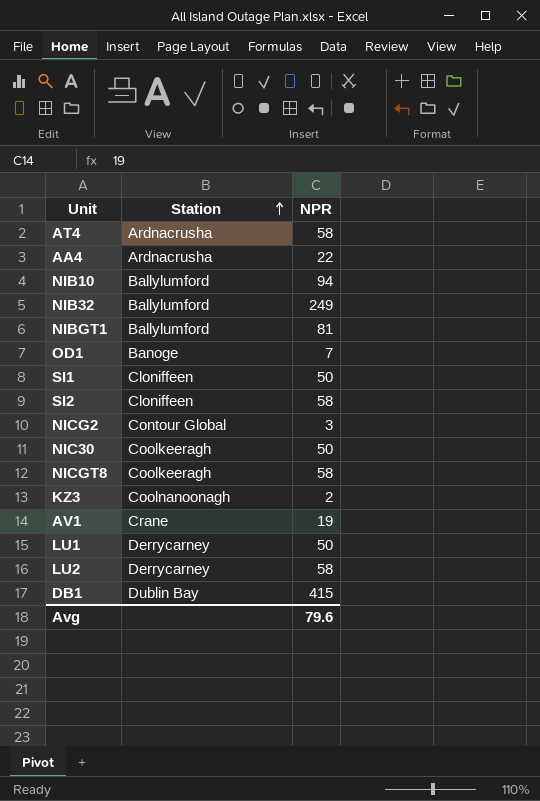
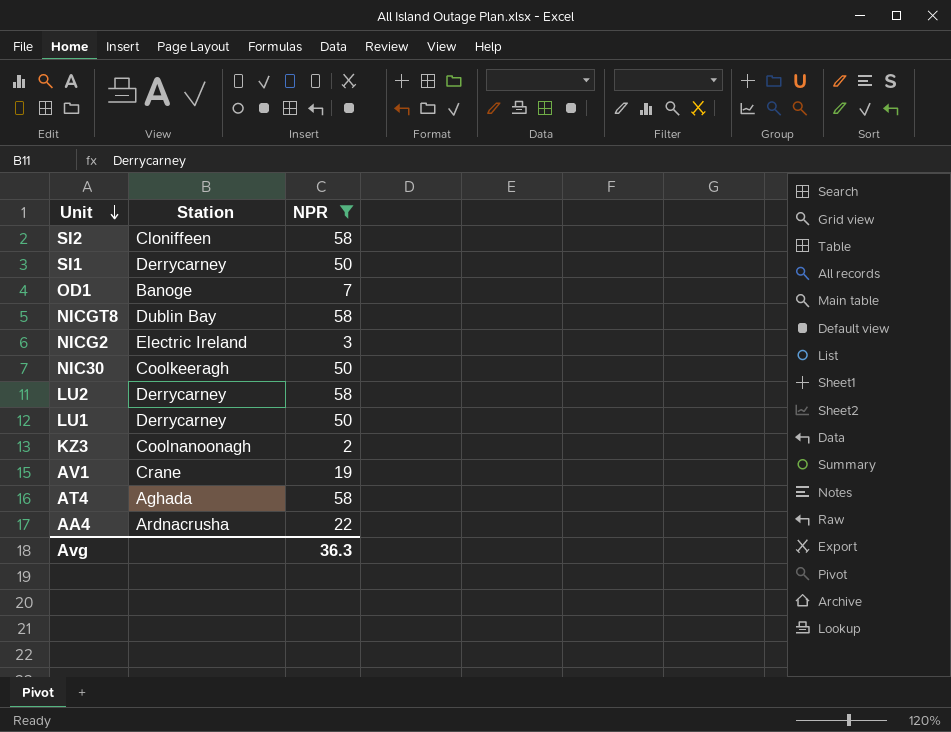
filter: none -> NPR <= 58
row order: Station ascending -> Unit descending
SI1 | Station: Cloniffeen -> Derrycarney
NICGT8 | Station: Coolkeeragh -> Dublin Bay
NICG2 | Station: Contour Global -> Electric Ireland
AT4 | Station: Ardnacrusha -> Aghada
Avg | NPR: 79.6 -> 36.3

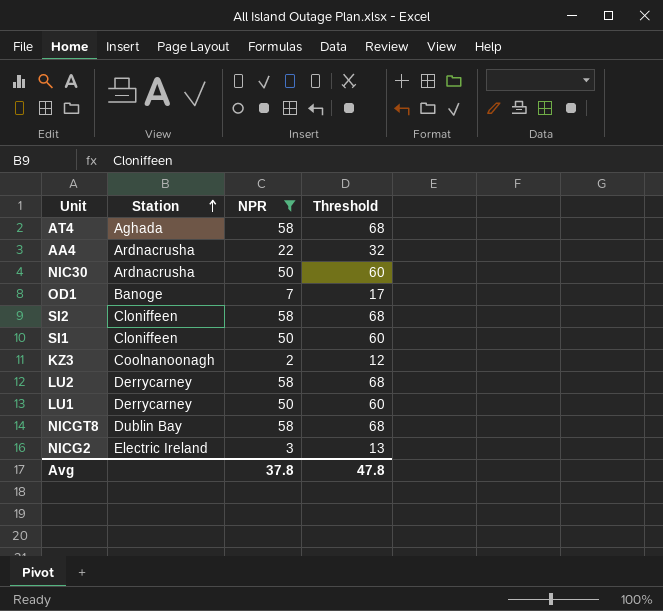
row order: Unit descending -> Station ascending
column Threshold | formula: none -> [NPR] + 10
row AV1: Crane | 19 -> none
NIC30 | Station: Coolkeeragh -> Ardnacrusha
SI1 | Station: Derrycarney -> Cloniffeen
Avg | NPR: 36.3 -> 37.8

